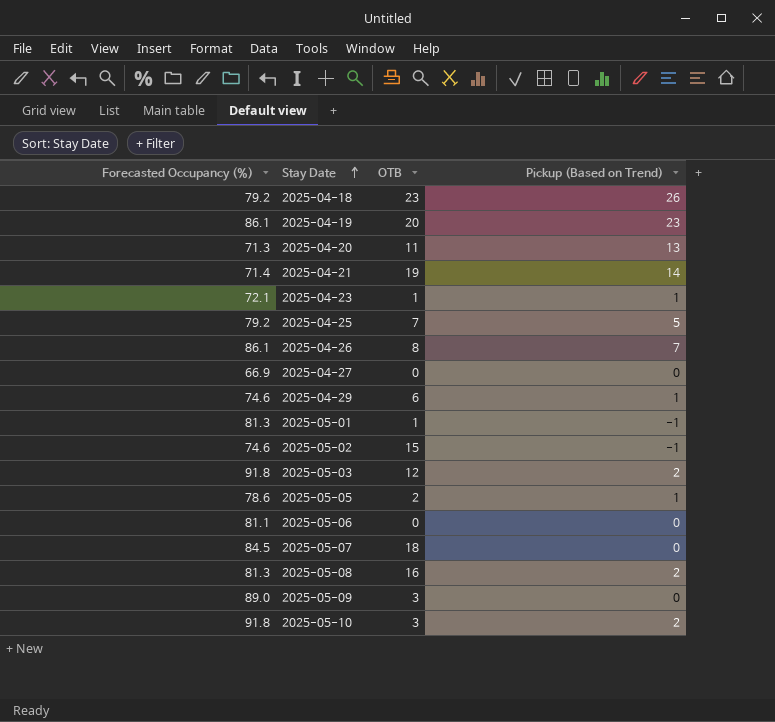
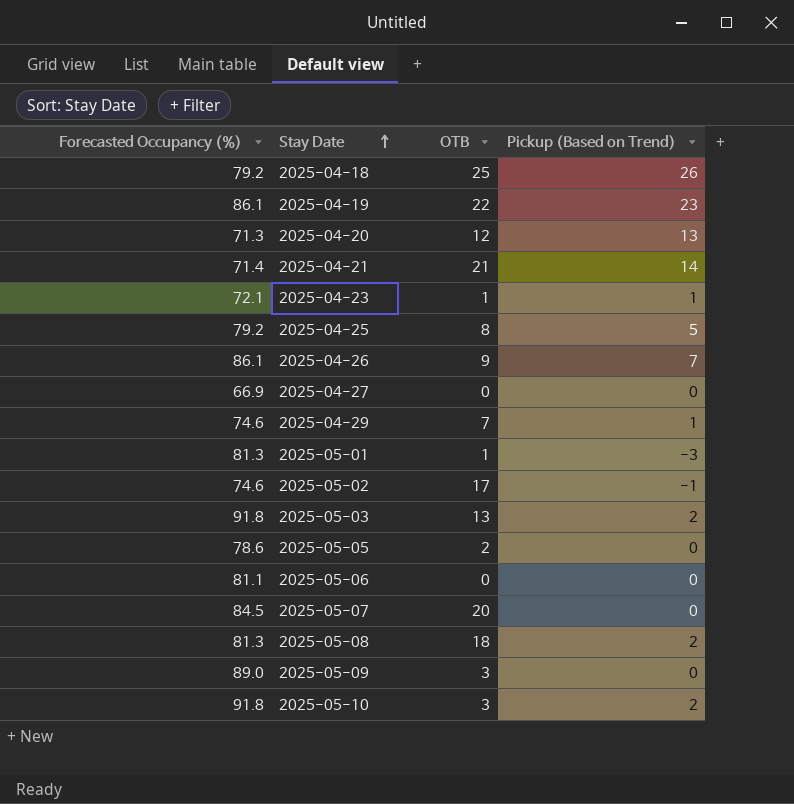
2025-04-18 | OTB: 23 -> 25
2025-04-19 | OTB: 20 -> 22
2025-04-20 | OTB: 11 -> 12
2025-04-21 | OTB: 19 -> 21
2025-04-25 | OTB: 7 -> 8
2025-04-26 | OTB: 8 -> 9
2025-04-29 | OTB: 6 -> 7
2025-05-01 | Pickup (Based on Trend): -1 -> -3
2025-05-02 | OTB: 15 -> 17
2025-05-03 | OTB: 12 -> 13
2025-05-05 | Pickup (Based on Trend): 1 -> 0
2025-05-07 | OTB: 18 -> 20
2025-05-08 | OTB: 16 -> 18

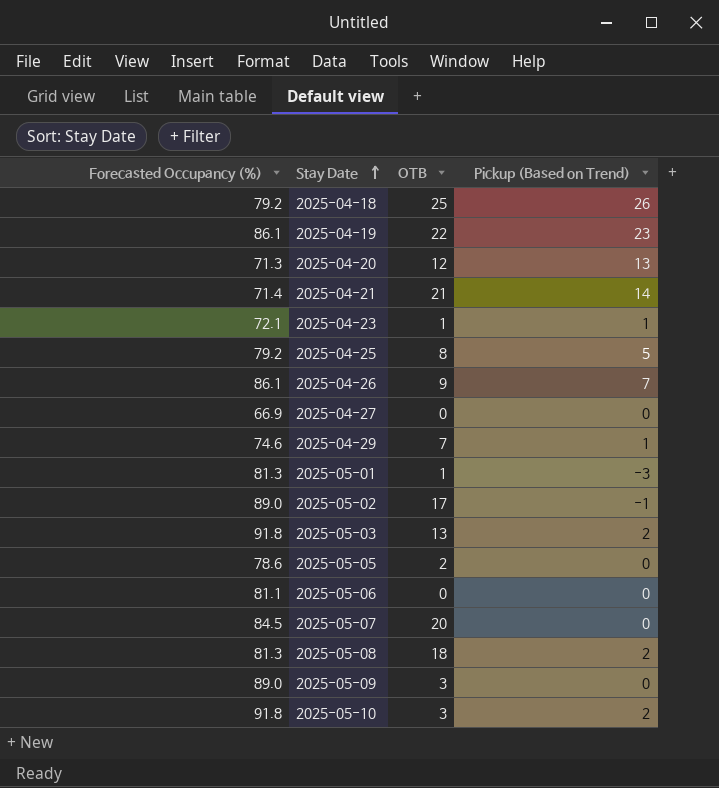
2025-05-02 | Forecasted Occupancy (%): 74.6 -> 89.0

